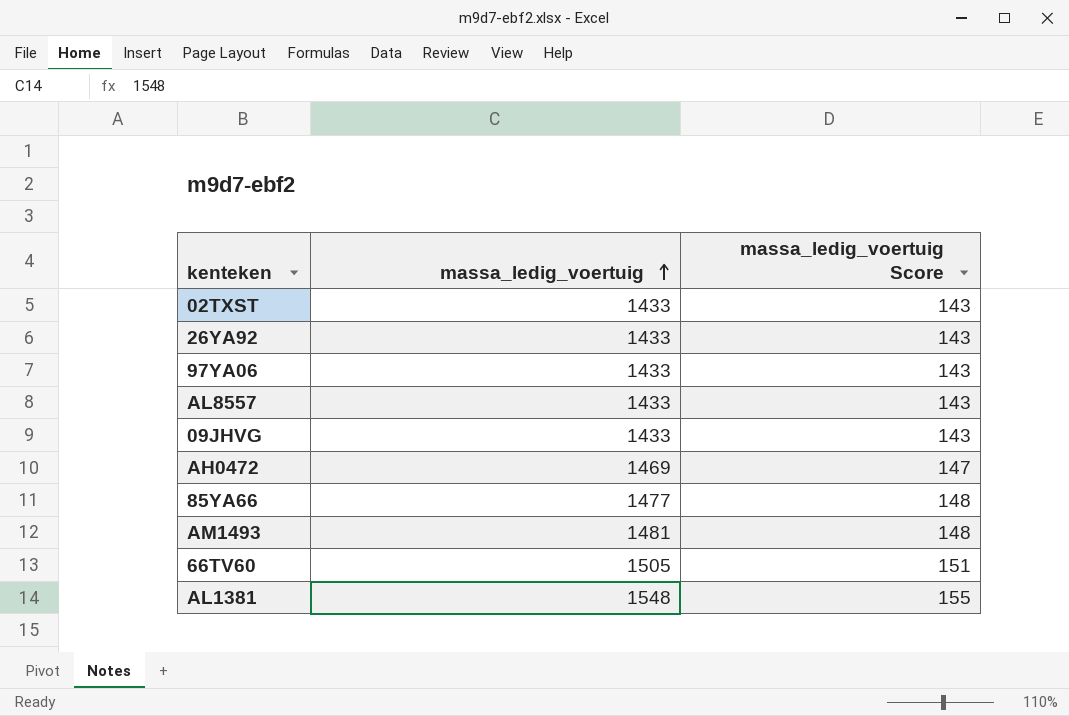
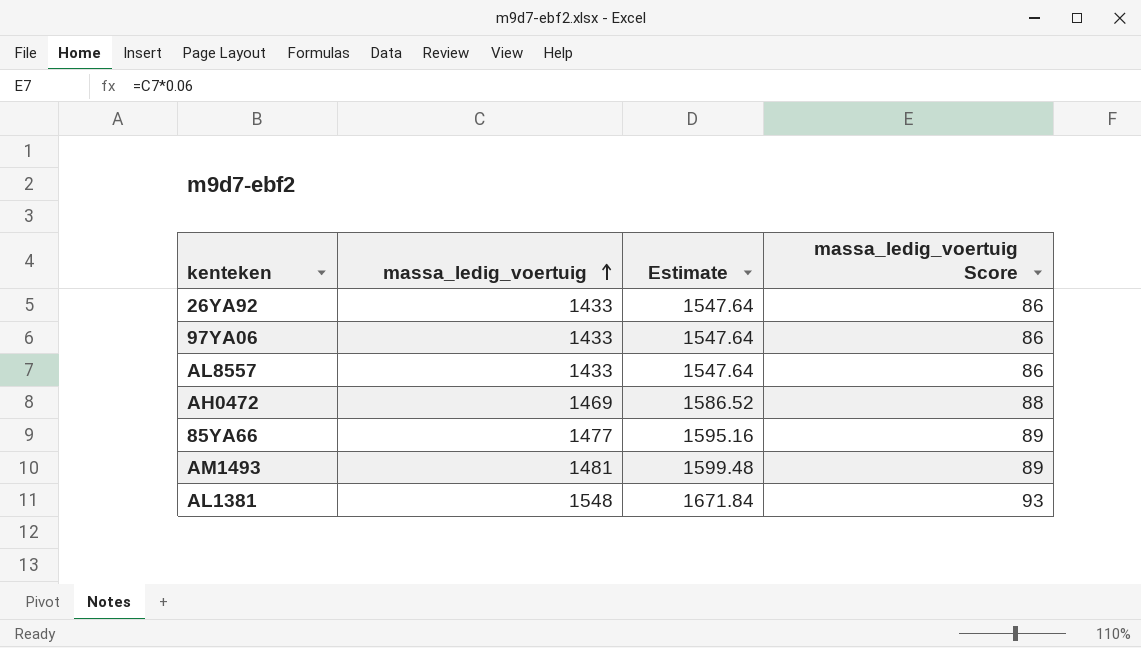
column Estimate | formula: none -> [massa_ledig_voertuig] * 1.08
column massa_ledig_voertuig Score | formula: [massa_ledig_voertuig] * 0.1 -> [massa_ledig_voertuig] * 0.06
row 02TXST: 1433 | 143 -> none
row 09JHVG: 1433 | 143 -> none
row 66TV60: 1505 | 151 -> none

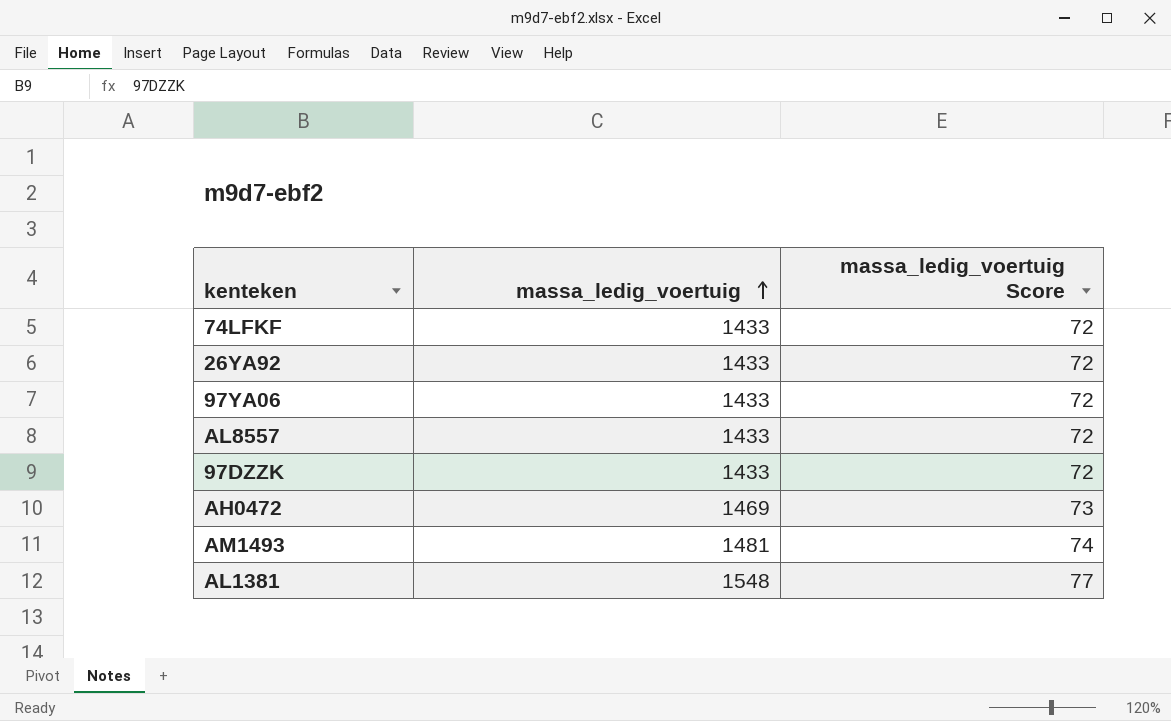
column Estimate | formula: [massa_ledig_voertuig] * 1.08 -> none
column massa_ledig_voertuig Score | formula: [massa_ledig_voertuig] * 0.06 -> [massa_ledig_voertuig] * 0.05
row 85YA66: 1477 | 1595.16 | 89 -> none
row 74LFKF: none -> 1433 | 72
row 97DZZK: none -> 1433 | 72

